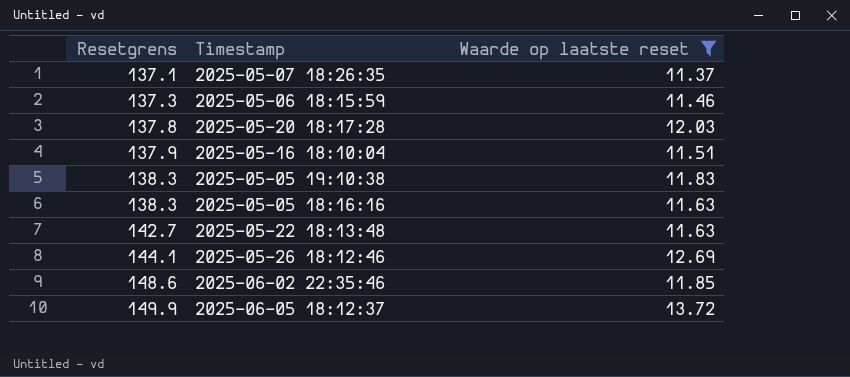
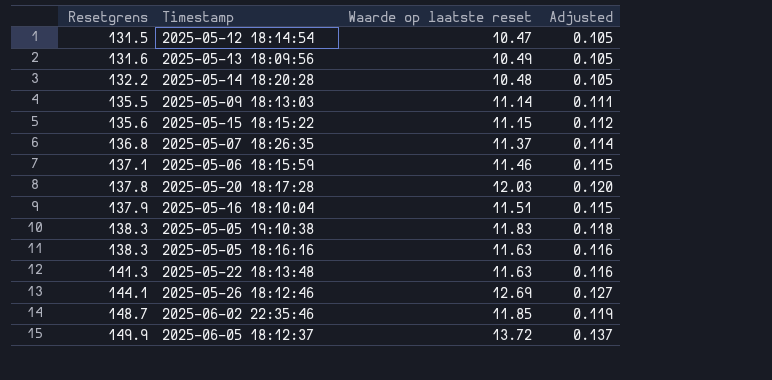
filter: Waarde op laatste reset >= 11.37 -> none
column Adjusted | formula: none -> [Waarde op laatste reset] * 0.01
2025-05-07 18:26:35 | Resetgrens: 137.1 -> 136.8
2025-05-06 18:15:59 | Resetgrens: 137.3 -> 137.1
2025-05-22 18:13:48 | Resetgrens: 142.7 -> 141.3
2025-06-02 22:35:46 | Resetgrens: 148.6 -> 148.7

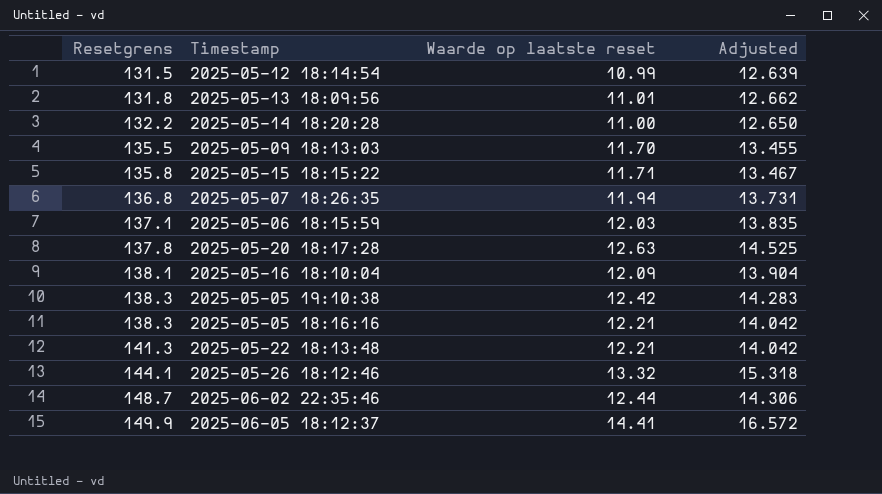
column Adjusted | formula: [Waarde op laatste reset] * 0.01 -> [Waarde op laatste reset] * 1.15
2025-05-12 18:14:54 | Waarde op laatste reset: 10.47 -> 10.99
2025-05-13 18:09:56 | Resetgrens: 131.6 -> 131.8
2025-05-13 18:09:56 | Waarde op laatste reset: 10.49 -> 11.01
2025-05-14 18:20:28 | Waarde op laatste reset: 10.48 -> 11.00
2025-05-09 18:13:03 | Waarde op laatste reset: 11.14 -> 11.70
2025-05-15 18:15:22 | Resetgrens: 135.6 -> 135.8
2025-05-15 18:15:22 | Waarde op laatste reset: 11.15 -> 11.71
2025-05-07 18:26:35 | Waarde op laatste reset: 11.37 -> 11.94
2025-05-06 18:15:59 | Waarde op laatste reset: 11.46 -> 12.03
2025-05-20 18:17:28 | Waarde op laatste reset: 12.03 -> 12.63
2025-05-16 18:10:04 | Resetgrens: 137.9 -> 138.1
2025-05-16 18:10:04 | Waarde op laatste reset: 11.51 -> 12.09
2025-05-05 19:10:38 | Waarde op laatste reset: 11.83 -> 12.42
2025-05-05 18:16:16 | Waarde op laatste reset: 11.63 -> 12.21
2025-05-22 18:13:48 | Waarde op laatste reset: 11.63 -> 12.21
2025-05-26 18:12:46 | Waarde op laatste reset: 12.69 -> 13.32
2025-06-02 22:35:46 | Waarde op laatste reset: 11.85 -> 12.44
2025-06-05 18:12:37 | Waarde op laatste reset: 13.72 -> 14.41

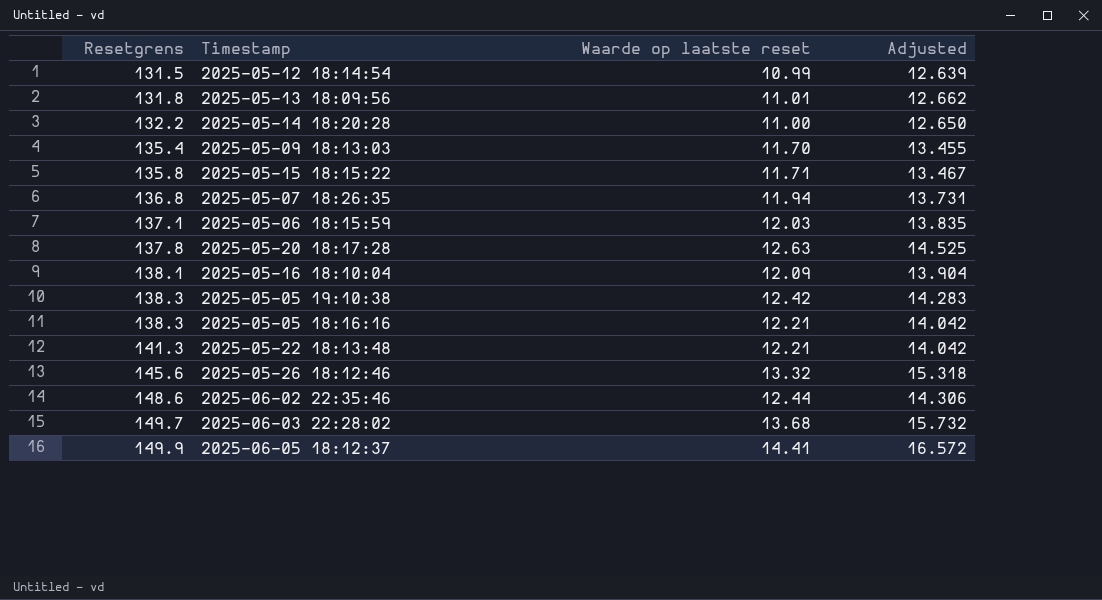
2025-05-09 18:13:03 | Resetgrens: 135.5 -> 135.4
2025-05-26 18:12:46 | Resetgrens: 144.1 -> 145.6
2025-06-02 22:35:46 | Resetgrens: 148.7 -> 148.6
row 2025-06-03 22:28:02: none -> 149.7 | 13.68 | 15.732

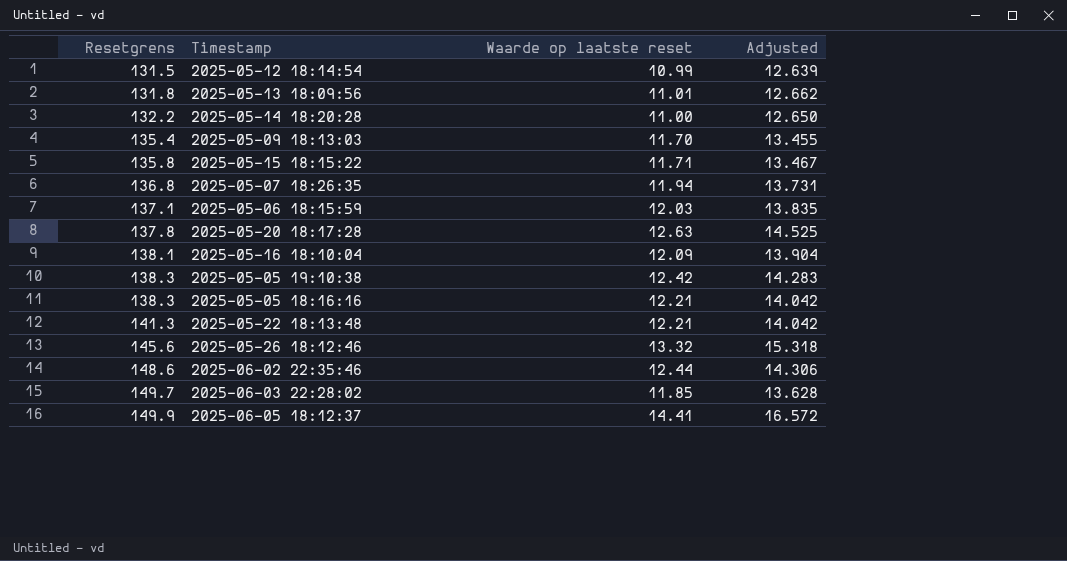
2025-06-03 22:28:02 | Waarde op laatste reset: 13.68 -> 11.85
2025-06-03 22:28:02 | Adjusted: 15.732 -> 13.628

